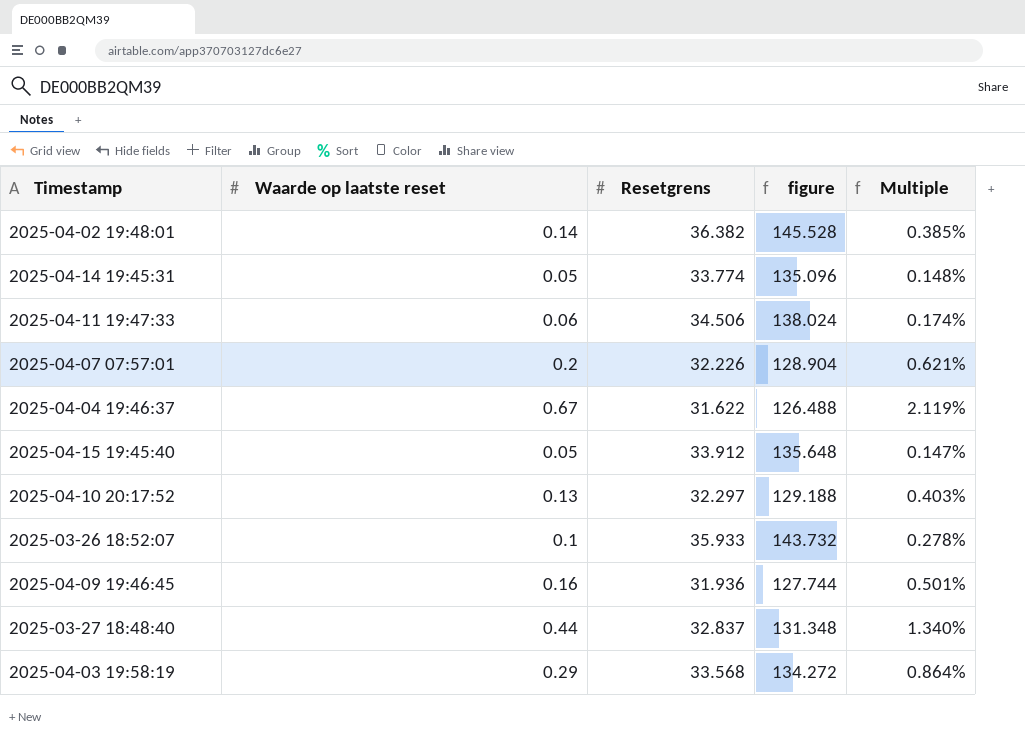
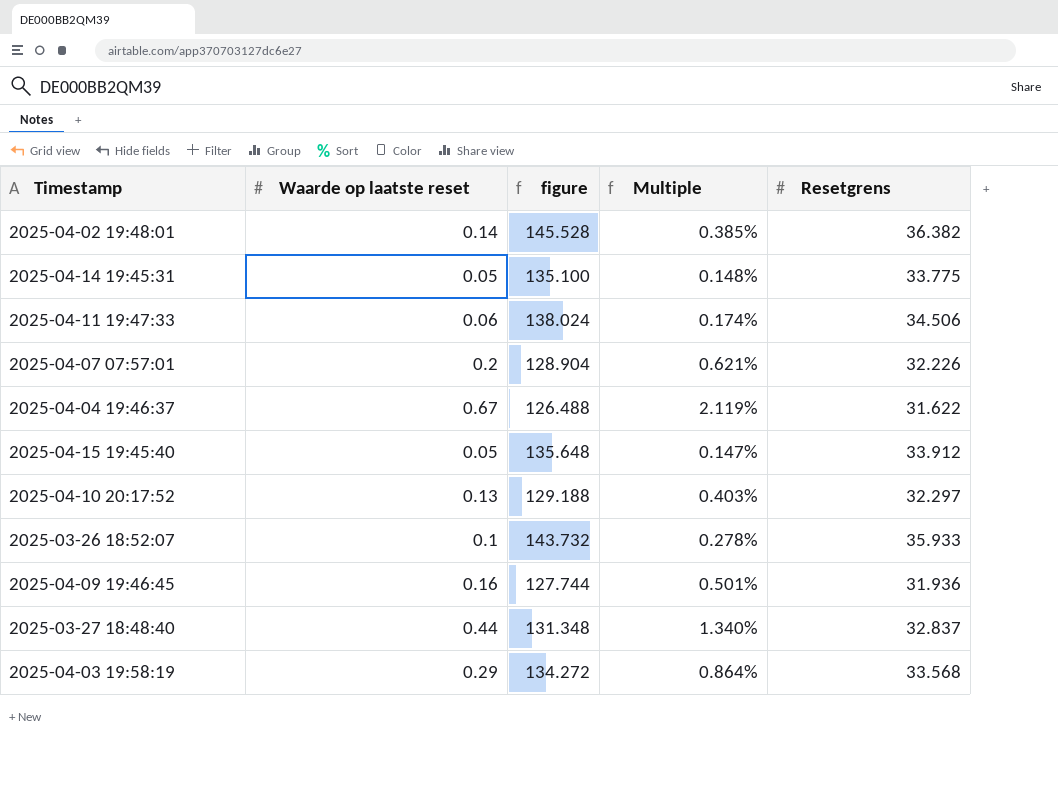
column Resetgrens | position: 3 -> 5
2025-04-14 19:45:31 | figure: 135.096 -> 135.100
2025-04-14 19:45:31 | Resetgrens: 33.774 -> 33.775

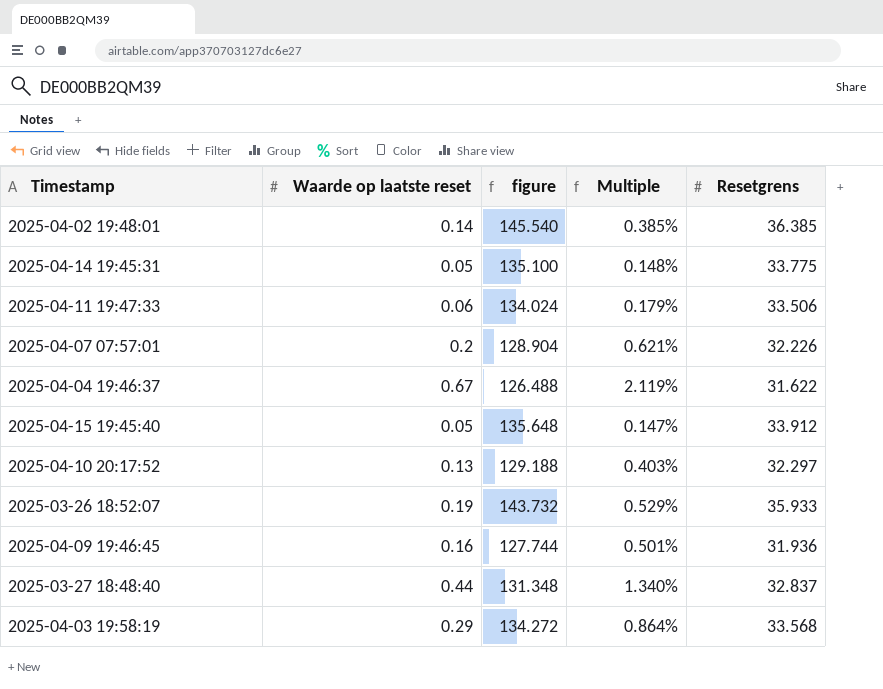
2025-04-02 19:48:01 | figure: 145.528 -> 145.540
2025-04-02 19:48:01 | Resetgrens: 36.382 -> 36.385
2025-04-11 19:47:33 | figure: 138.024 -> 134.024
2025-04-11 19:47:33 | Multiple: 0.174% -> 0.179%
2025-04-11 19:47:33 | Resetgrens: 34.506 -> 33.506
2025-03-26 18:52:07 | Waarde op laatste reset: 0.1 -> 0.19
2025-03-26 18:52:07 | Multiple: 0.278% -> 0.529%

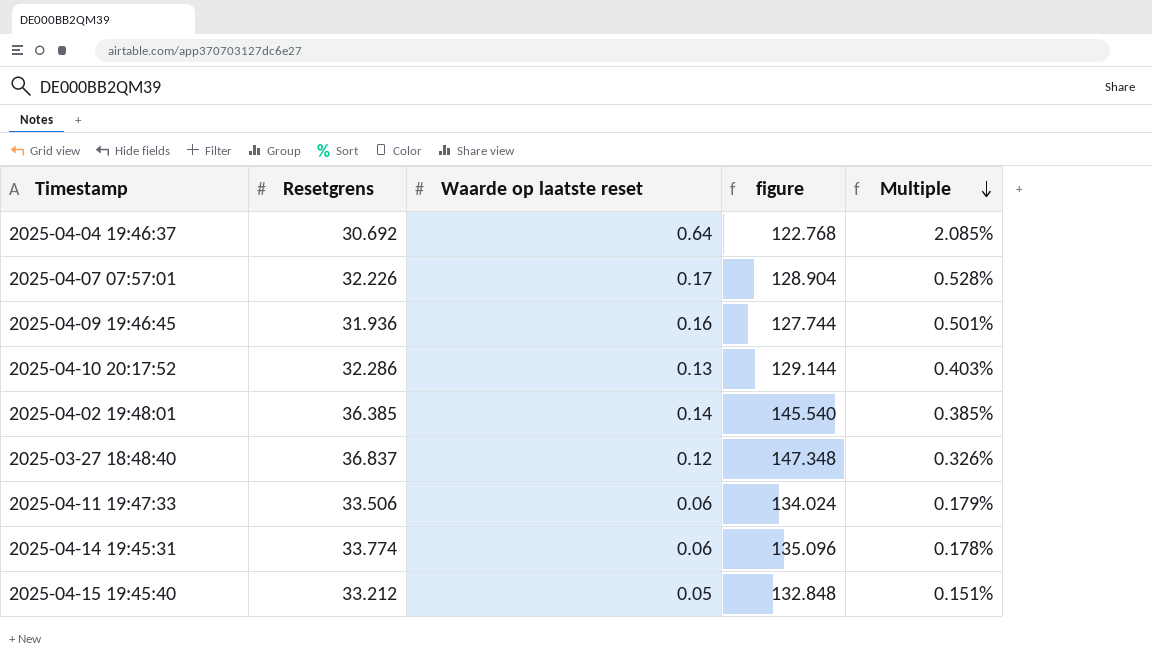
row order: none -> Multiple descending
column Resetgrens | position: 5 -> 2
row 2025-03-26 18:52:07: 0.19 | 143.732 | 0.529% | 35.933 -> none
row 2025-04-03 19:58:19: 0.29 | 134.272 | 0.864% | 33.568 -> none
2025-04-04 19:46:37 | Resetgrens: 31.622 -> 30.692
2025-04-04 19:46:37 | Waarde op laatste reset: 0.67 -> 0.64
2025-04-04 19:46:37 | figure: 126.488 -> 122.768
2025-04-04 19:46:37 | Multiple: 2.119% -> 2.085%
2025-04-07 07:57:01 | Waarde op laatste reset: 0.2 -> 0.17
2025-04-07 07:57:01 | Multiple: 0.621% -> 0.528%
2025-04-10 20:17:52 | Resetgrens: 32.297 -> 32.286
2025-04-10 20:17:52 | figure: 129.188 -> 129.144
2025-03-27 18:48:40 | Resetgrens: 32.837 -> 36.837
2025-03-27 18:48:40 | Waarde op laatste reset: 0.44 -> 0.12
2025-03-27 18:48:40 | figure: 131.348 -> 147.348
2025-03-27 18:48:40 | Multiple: 1.340% -> 0.326%
2025-04-14 19:45:31 | Resetgrens: 33.775 -> 33.774
2025-04-14 19:45:31 | Waarde op laatste reset: 0.05 -> 0.06
2025-04-14 19:45:31 | figure: 135.100 -> 135.096
2025-04-14 19:45:31 | Multiple: 0.148% -> 0.178%
2025-04-15 19:45:40 | Resetgrens: 33.912 -> 33.212
2025-04-15 19:45:40 | figure: 135.648 -> 132.848
2025-04-15 19:45:40 | Multiple: 0.147% -> 0.151%

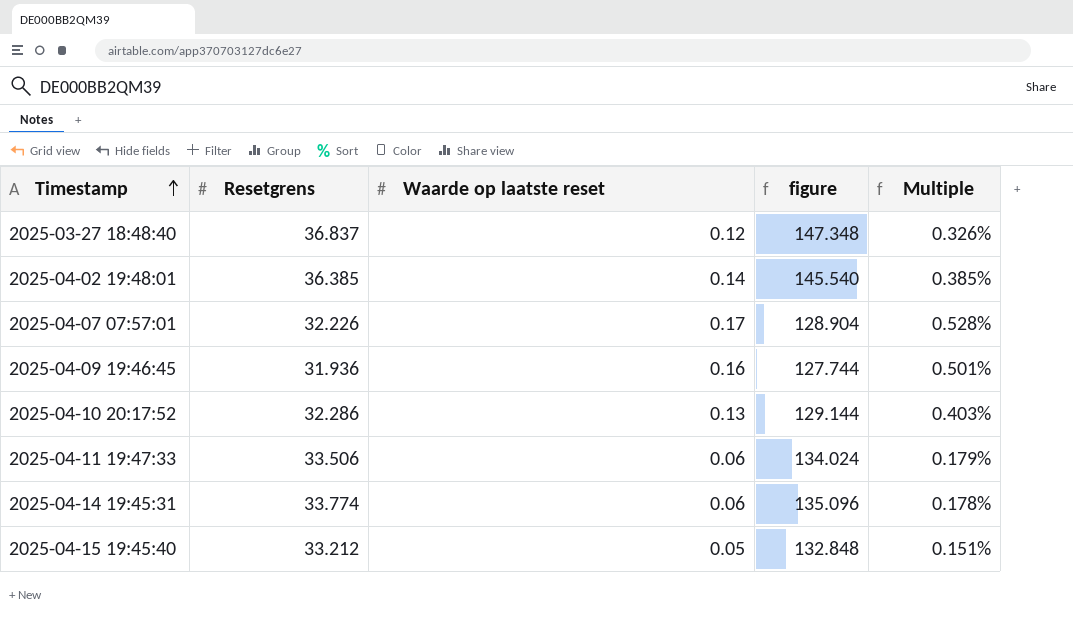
row order: Multiple descending -> Timestamp ascending
row 2025-04-04 19:46:37: 30.692 | 0.64 | 122.768 | 2.085% -> none

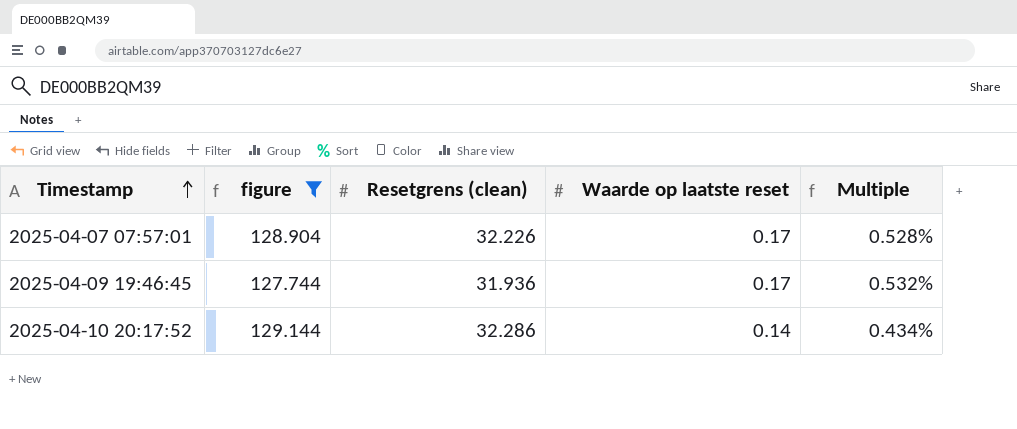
filter: none -> figure <= 129.144
column figure | position: 4 -> 2
column name: Resetgrens -> Resetgrens (clean)
2025-04-09 19:46:45 | Waarde op laatste reset: 0.16 -> 0.17
2025-04-09 19:46:45 | Multiple: 0.501% -> 0.532%
2025-04-10 20:17:52 | Waarde op laatste reset: 0.13 -> 0.14
2025-04-10 20:17:52 | Multiple: 0.403% -> 0.434%

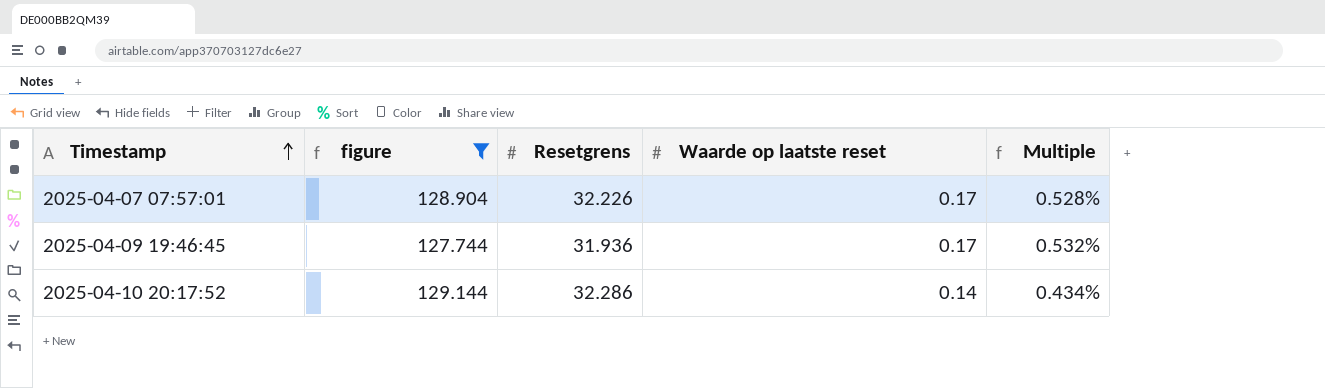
column name: Resetgrens (clean) -> Resetgrens

